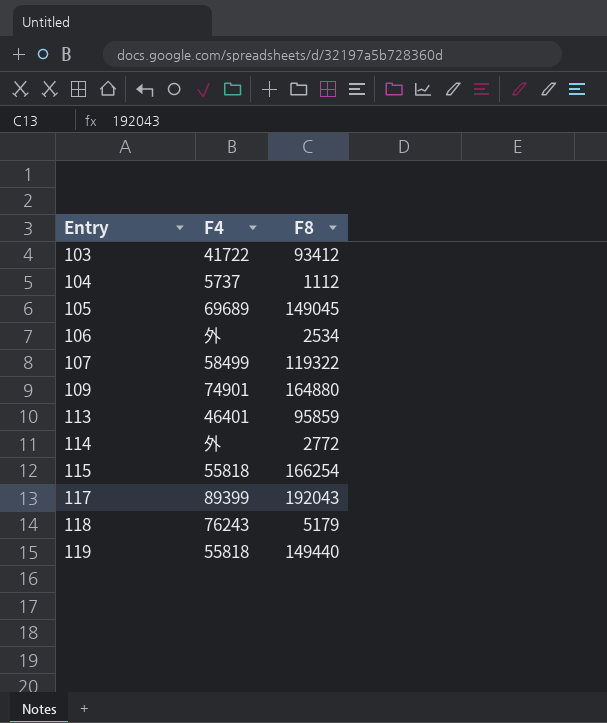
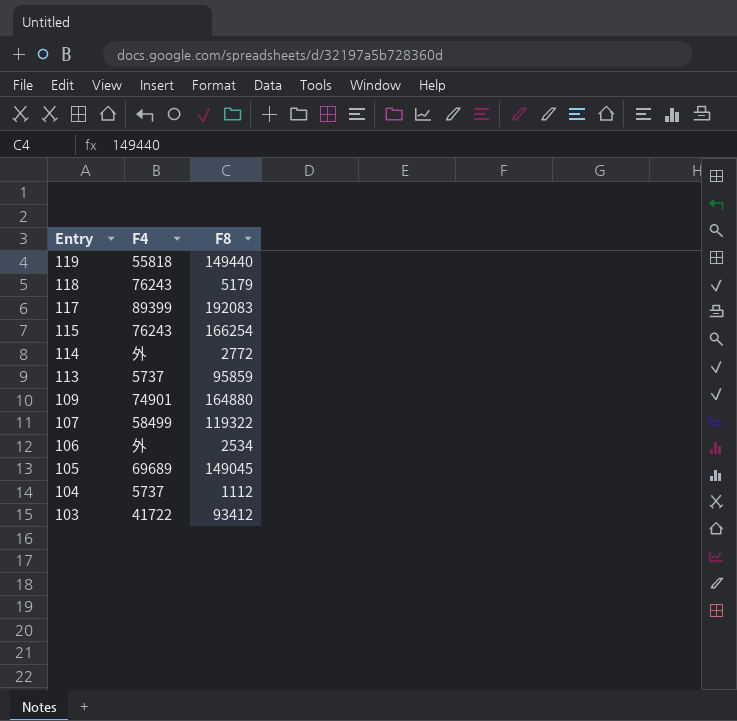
row order: Entry ascending -> Entry descending
117 | F8: 192043 -> 192083
115 | F4: 55818 -> 76243
113 | F4: 46401 -> 5737

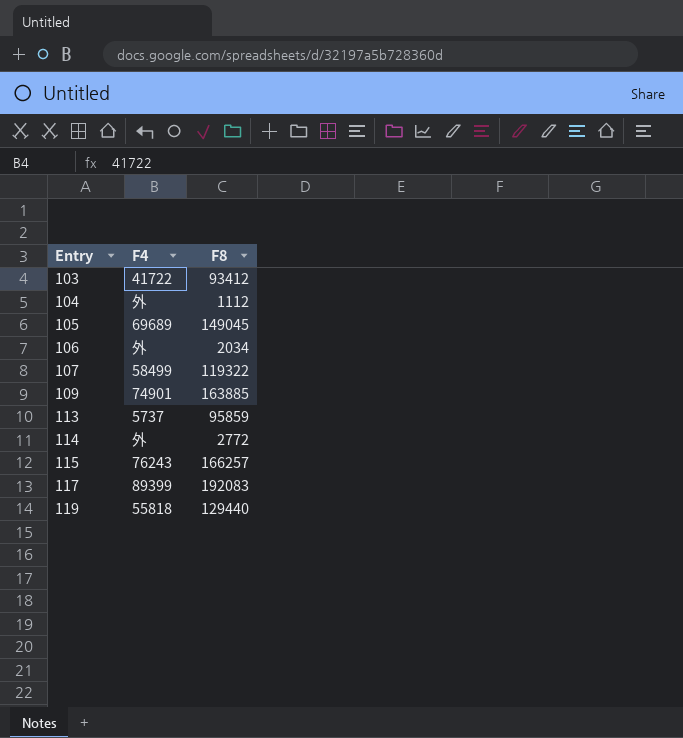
row order: Entry descending -> Entry ascending
row 118: 76243 | 5179 -> none
104 | F4: 5737 -> 外
106 | F8: 2534 -> 2034
109 | F8: 164880 -> 163885
115 | F8: 166254 -> 166257
119 | F8: 149440 -> 129440

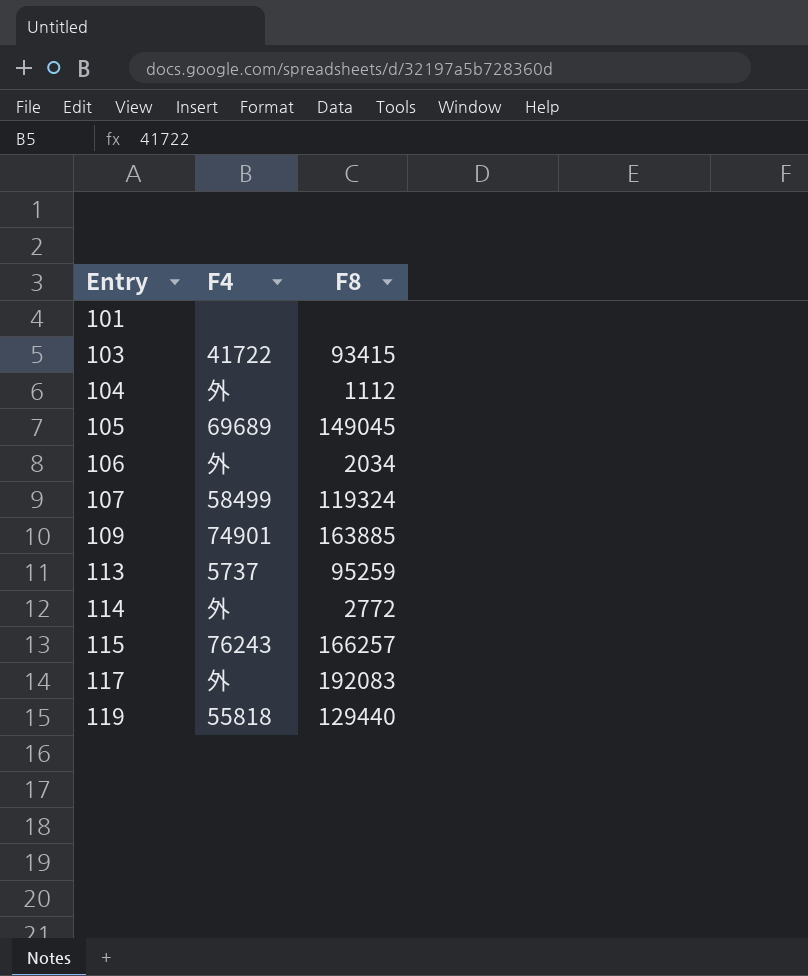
row 101: none -> none | none
103 | F8: 93412 -> 93415
107 | F8: 119322 -> 119324
113 | F8: 95859 -> 95259
117 | F4: 89399 -> 外

